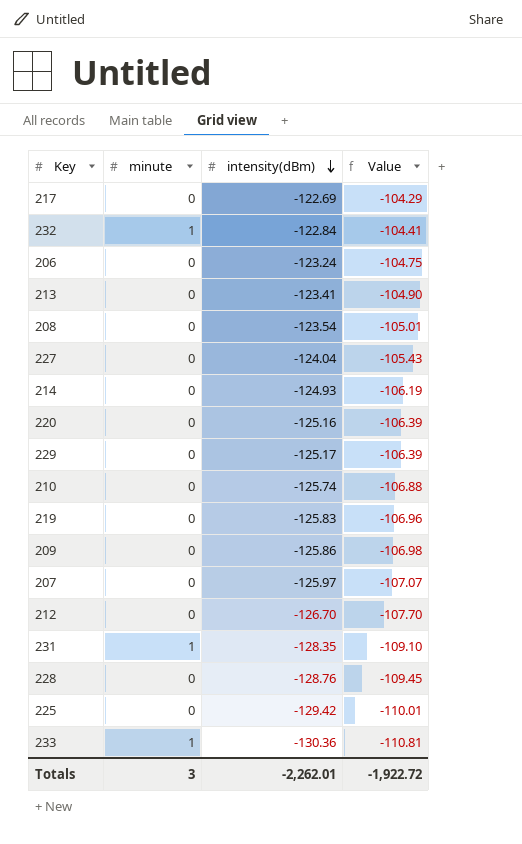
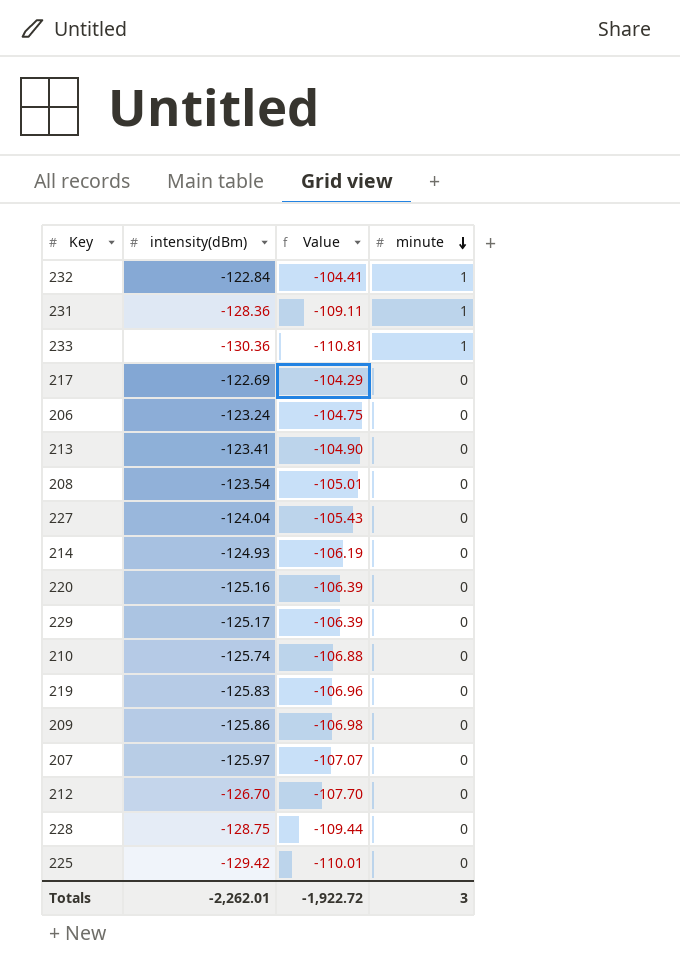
row order: intensity(dBm) descending -> minute descending
column minute | position: 2 -> 4
231 | intensity(dBm): -128.35 -> -128.36
231 | Value: -109.10 -> -109.11
228 | intensity(dBm): -128.76 -> -128.75
228 | Value: -109.45 -> -109.44

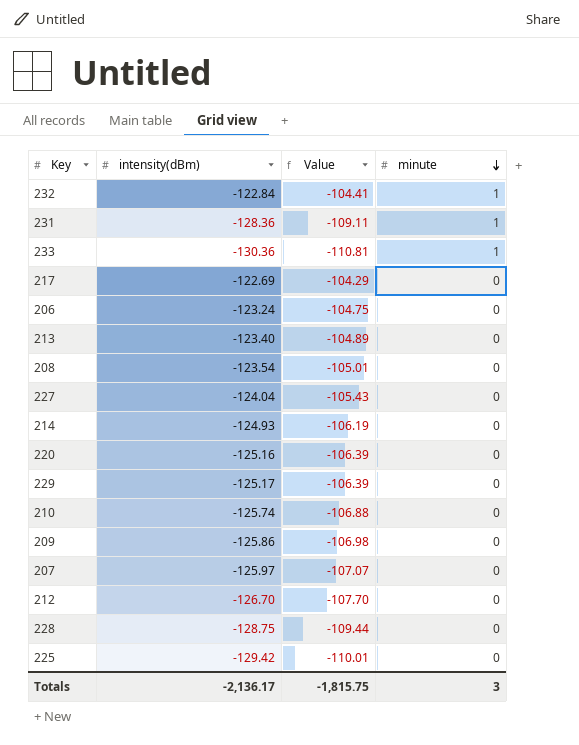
row 219: -125.83 | -106.96 | 0 -> none
213 | intensity(dBm): -123.41 -> -123.40
213 | Value: -104.90 -> -104.89
Totals | intensity(dBm): -2,262.01 -> -2,136.17
Totals | Value: -1,922.72 -> -1,815.75

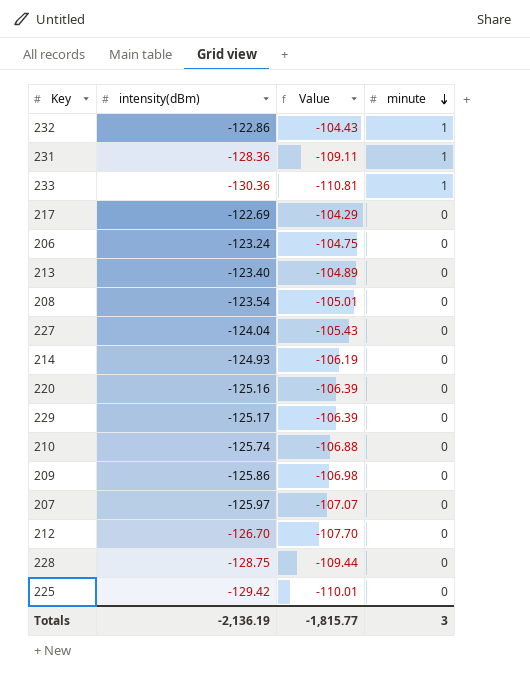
232 | intensity(dBm): -122.84 -> -122.86
232 | Value: -104.41 -> -104.43
Totals | intensity(dBm): -2,136.17 -> -2,136.19
Totals | Value: -1,815.75 -> -1,815.77

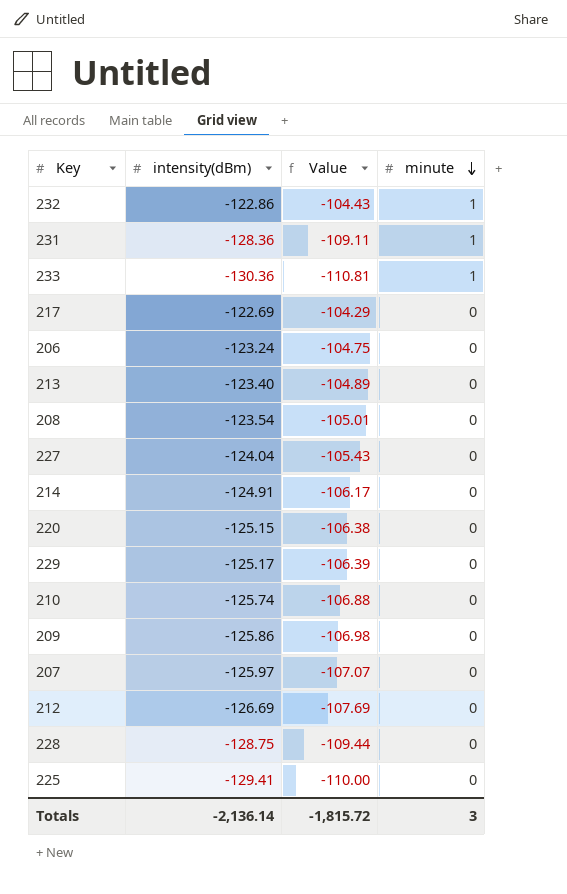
214 | intensity(dBm): -124.93 -> -124.91
214 | Value: -106.19 -> -106.17
220 | intensity(dBm): -125.16 -> -125.15
220 | Value: -106.39 -> -106.38
212 | intensity(dBm): -126.70 -> -126.69
212 | Value: -107.70 -> -107.69
225 | intensity(dBm): -129.42 -> -129.41
225 | Value: -110.01 -> -110.00
Totals | intensity(dBm): -2,136.19 -> -2,136.14
Totals | Value: -1,815.77 -> -1,815.72

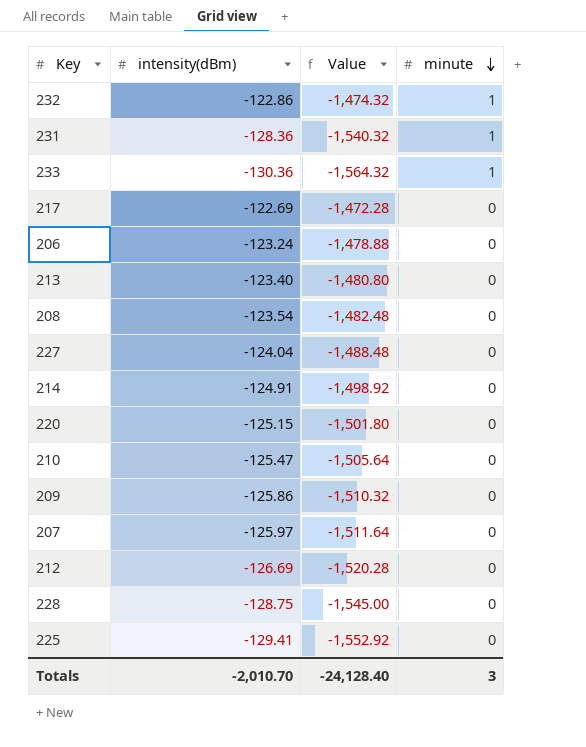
column Value | formula: [intensity(dBm)] * 0.85 -> [intensity(dBm)] * 12
row 229: -125.17 | -106.39 | 0 -> none
210 | intensity(dBm): -125.74 -> -125.47
Totals | intensity(dBm): -2,136.14 -> -2,010.70
Totals | Value: -1,815.72 -> -24,128.40

